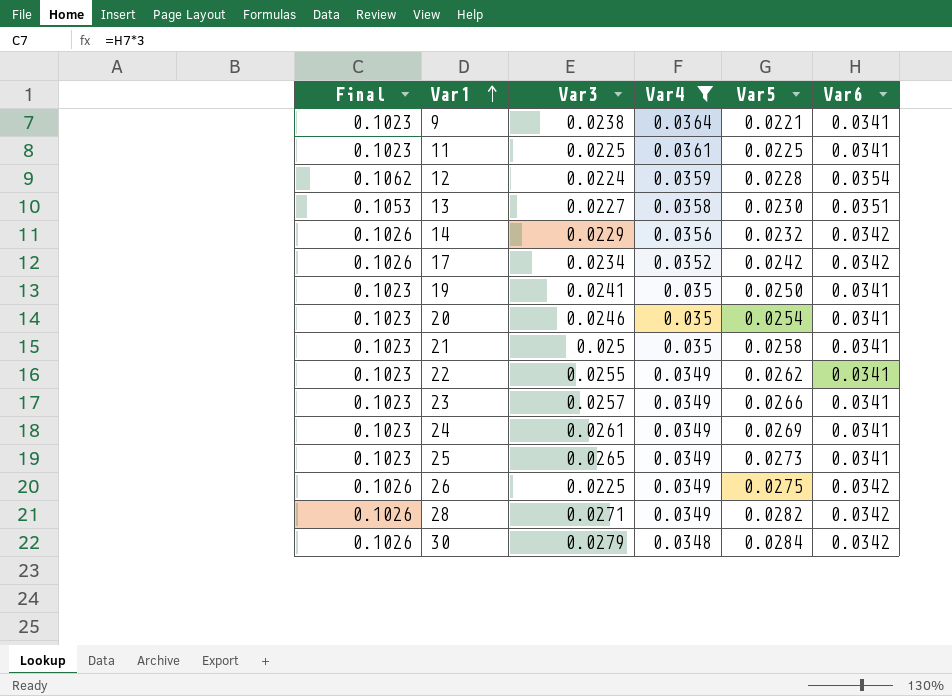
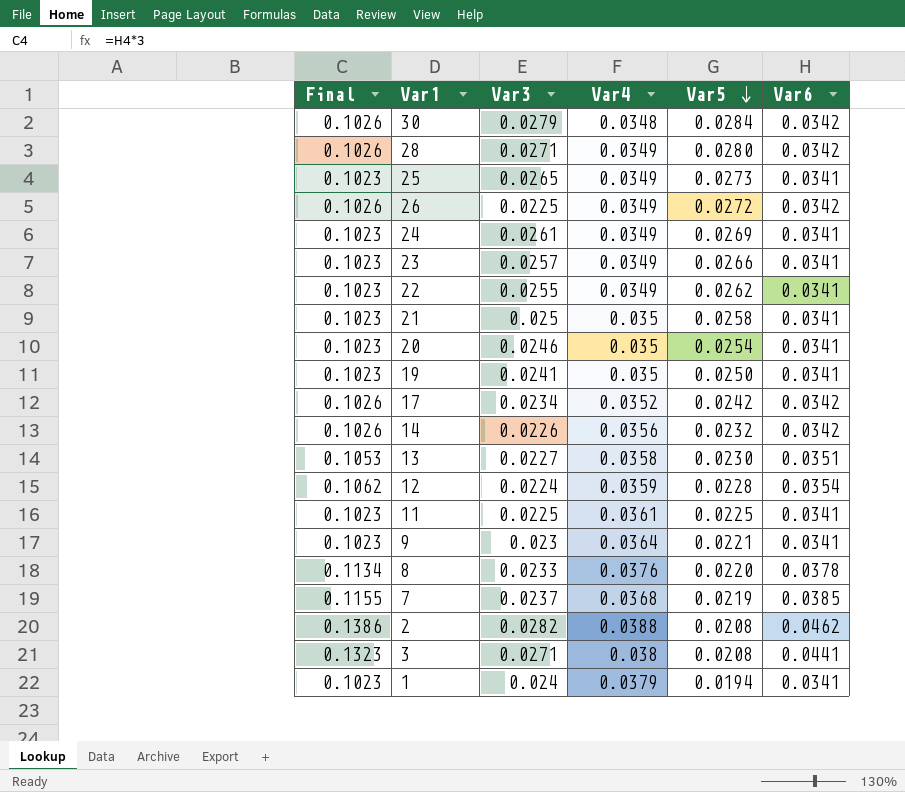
filter: Var4 <= 0.0364 -> none
row order: Var1 ascending -> Var5 descending
28 | Var5: 0.0282 -> 0.0280
26 | Var5: 0.0275 -> 0.0272
14 | Var3: 0.0229 -> 0.0226
9 | Var3: 0.0238 -> 0.023

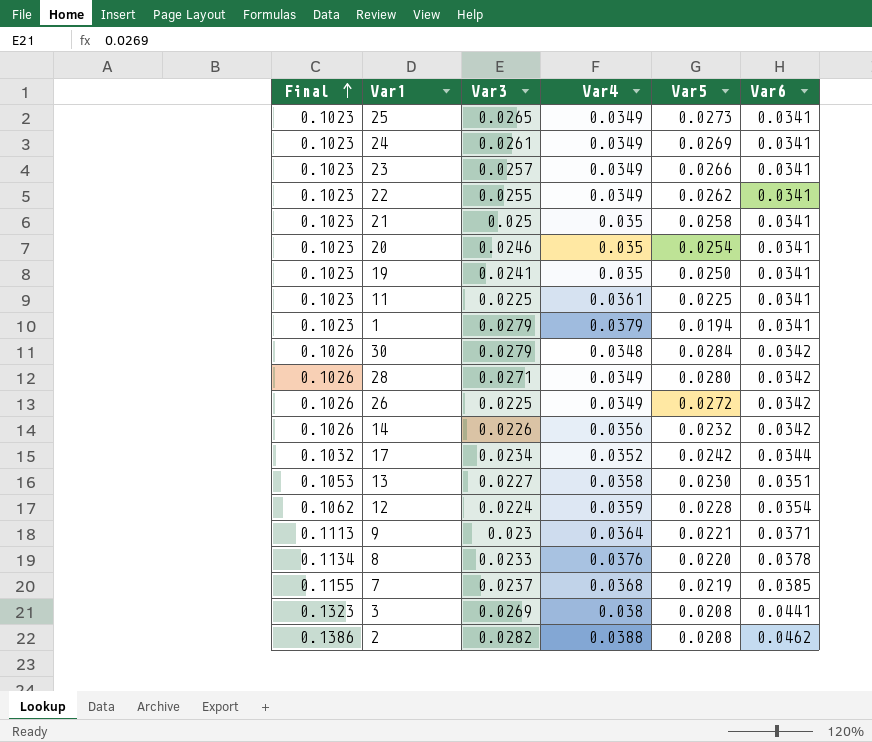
row order: Var5 descending -> Final ascending
1 | Var3: 0.024 -> 0.0279
17 | Final: 0.1026 -> 0.1032
17 | Var6: 0.0342 -> 0.0344
9 | Final: 0.1023 -> 0.1113
9 | Var6: 0.0341 -> 0.0371
3 | Var3: 0.0271 -> 0.0269

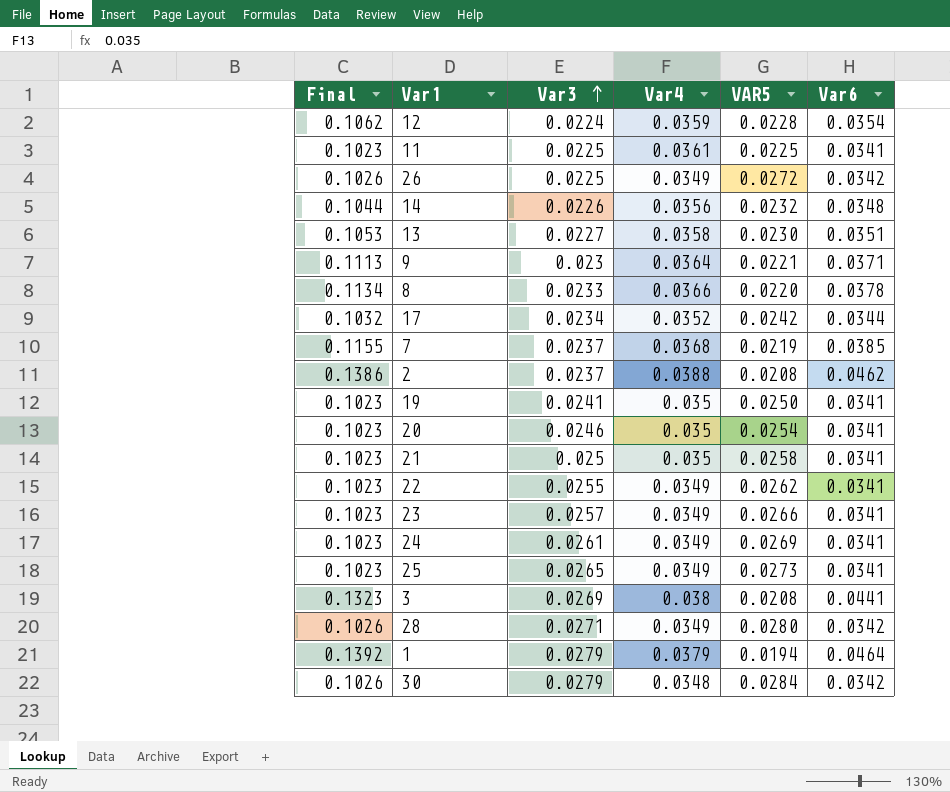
row order: Final ascending -> Var3 ascending
column name: Var5 -> VAR5
14 | Final: 0.1026 -> 0.1044
14 | Var6: 0.0342 -> 0.0348
8 | Var4: 0.0376 -> 0.0366
2 | Var3: 0.0282 -> 0.0237
1 | Final: 0.1023 -> 0.1392
1 | Var6: 0.0341 -> 0.0464

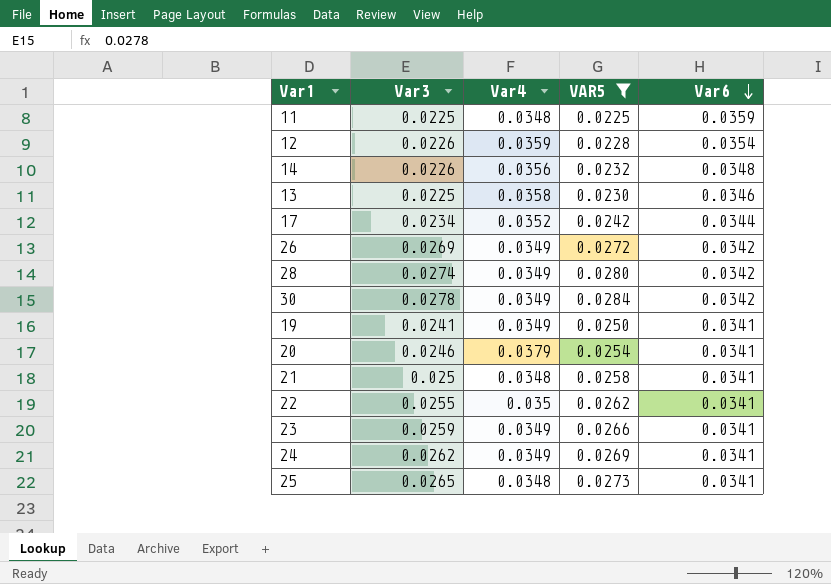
filter: none -> VAR5 >= 0.0225
row order: Var3 ascending -> Var6 descending
column Final | formula: [Var6] * 3 -> none
11 | Var4: 0.0361 -> 0.0348
11 | Var6: 0.0341 -> 0.0359
12 | Var3: 0.0224 -> 0.0226
13 | Var3: 0.0227 -> 0.0225
13 | Var6: 0.0351 -> 0.0346
26 | Var3: 0.0225 -> 0.0269
28 | Var3: 0.0271 -> 0.0274
30 | Var3: 0.0279 -> 0.0278
30 | Var4: 0.0348 -> 0.0349
19 | Var4: 0.035 -> 0.0349
20 | Var4: 0.035 -> 0.0379
21 | Var4: 0.035 -> 0.0348
22 | Var4: 0.0349 -> 0.035
23 | Var3: 0.0257 -> 0.0259
24 | Var3: 0.0261 -> 0.0262
25 | Var4: 0.0349 -> 0.0348

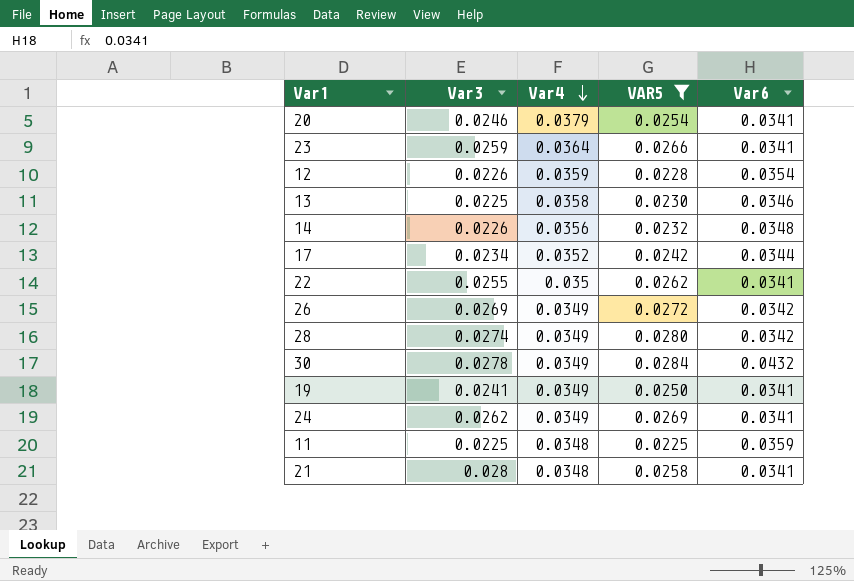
row order: Var6 descending -> Var4 descending
row 25: 0.0265 | 0.0348 | 0.0273 | 0.0341 -> none
23 | Var4: 0.0349 -> 0.0364
30 | Var6: 0.0342 -> 0.0432
21 | Var3: 0.025 -> 0.028

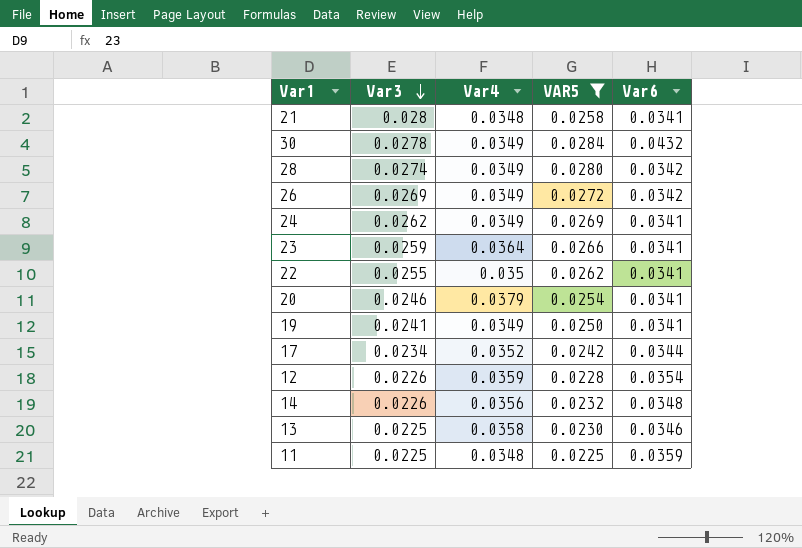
row order: Var4 descending -> Var3 descending

